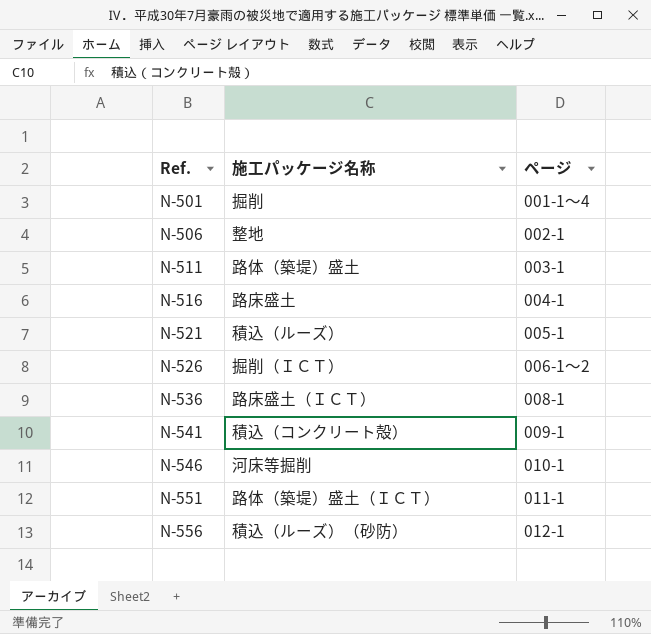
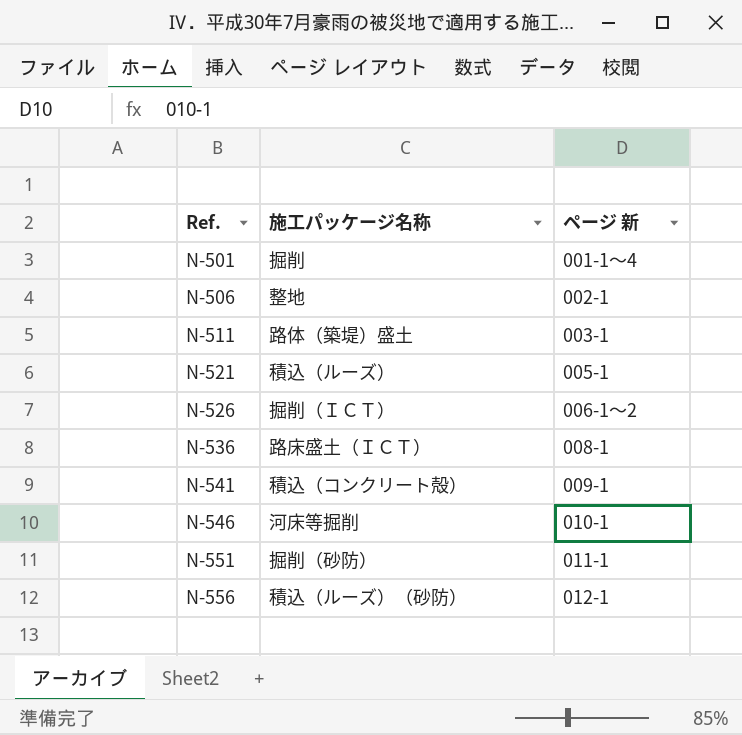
column name: ページ -> ページ 新
row N-516: 路床盛土 | 004-1 -> none
N-551 | 施工パッケージ名称: 路体（築堤）盛土（ＩＣＴ） -> 掘削（砂防）

